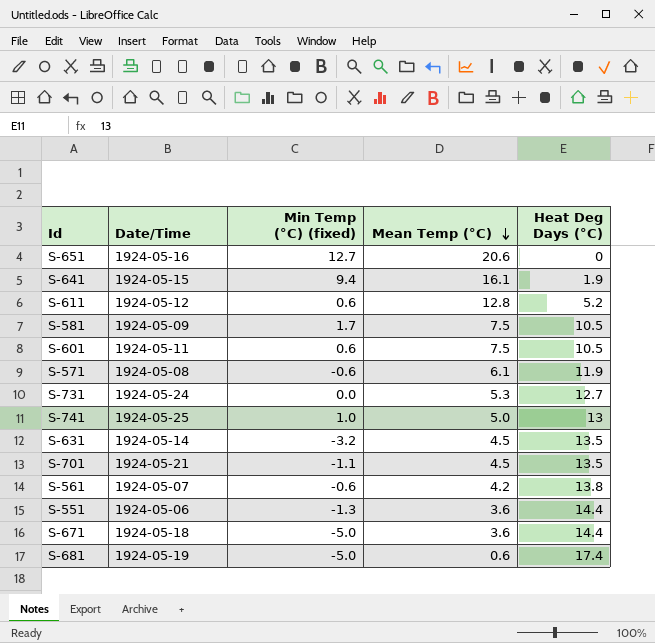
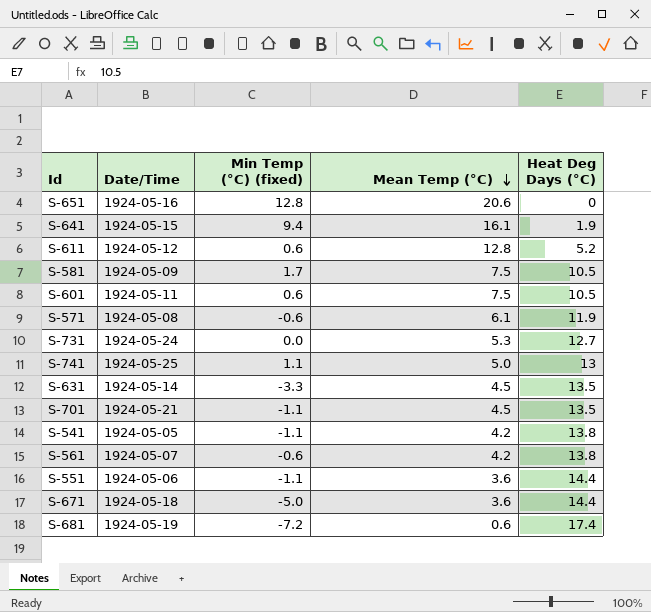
S-651 | Min Temp (°C) (fixed): 12.7 -> 12.8
S-741 | Min Temp (°C) (fixed): 1.0 -> 1.1
S-631 | Min Temp (°C) (fixed): -3.2 -> -3.3
row S-541: none -> 1924-05-05 | -1.1 | 4.2 | 13.8
S-551 | Min Temp (°C) (fixed): -1.3 -> -1.1
S-681 | Min Temp (°C) (fixed): -5.0 -> -7.2

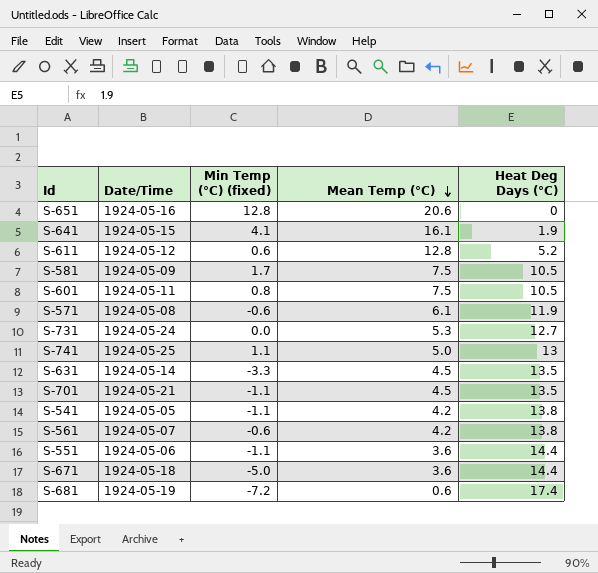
S-641 | Min Temp (°C) (fixed): 9.4 -> 4.1
S-601 | Min Temp (°C) (fixed): 0.6 -> 0.8

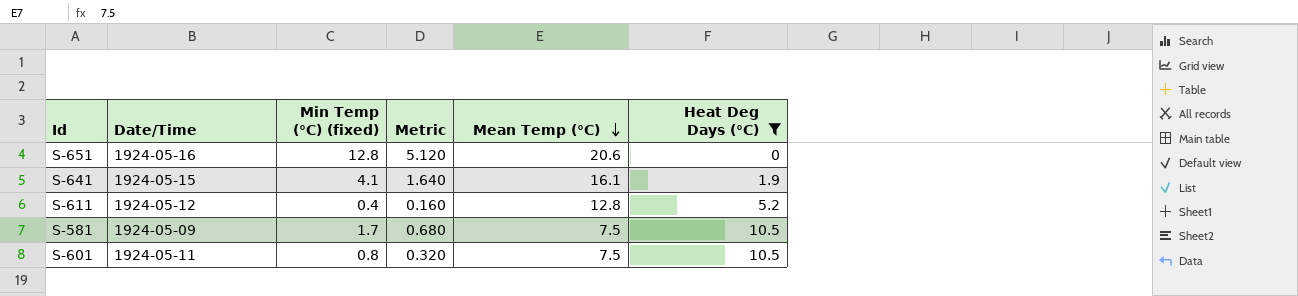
filter: none -> Heat Deg Days (°C) <= 10.5
column Metric | formula: none -> [Min Temp (°C) (fixed)] * 0.4
S-611 | Min Temp (°C) (fixed): 0.6 -> 0.4

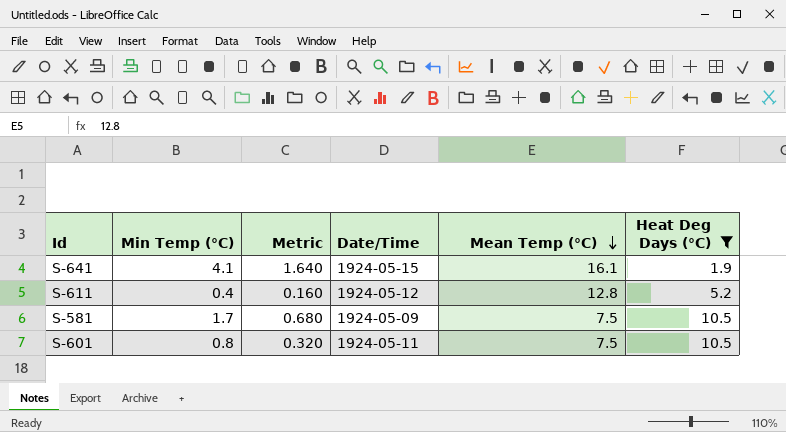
column name: Min Temp (°C) (fixed) -> Min Temp (°C)
column Date/Time | position: 2 -> 4
row S-651: 1924-05-16 | 12.8 | 5.120 | 20.6 | 0 -> none

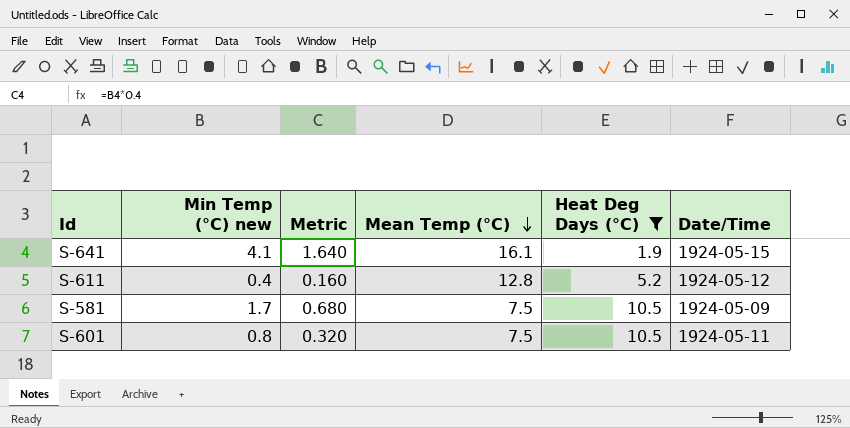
column name: Min Temp (°C) -> Min Temp (°C) new
column Date/Time | position: 4 -> 6

